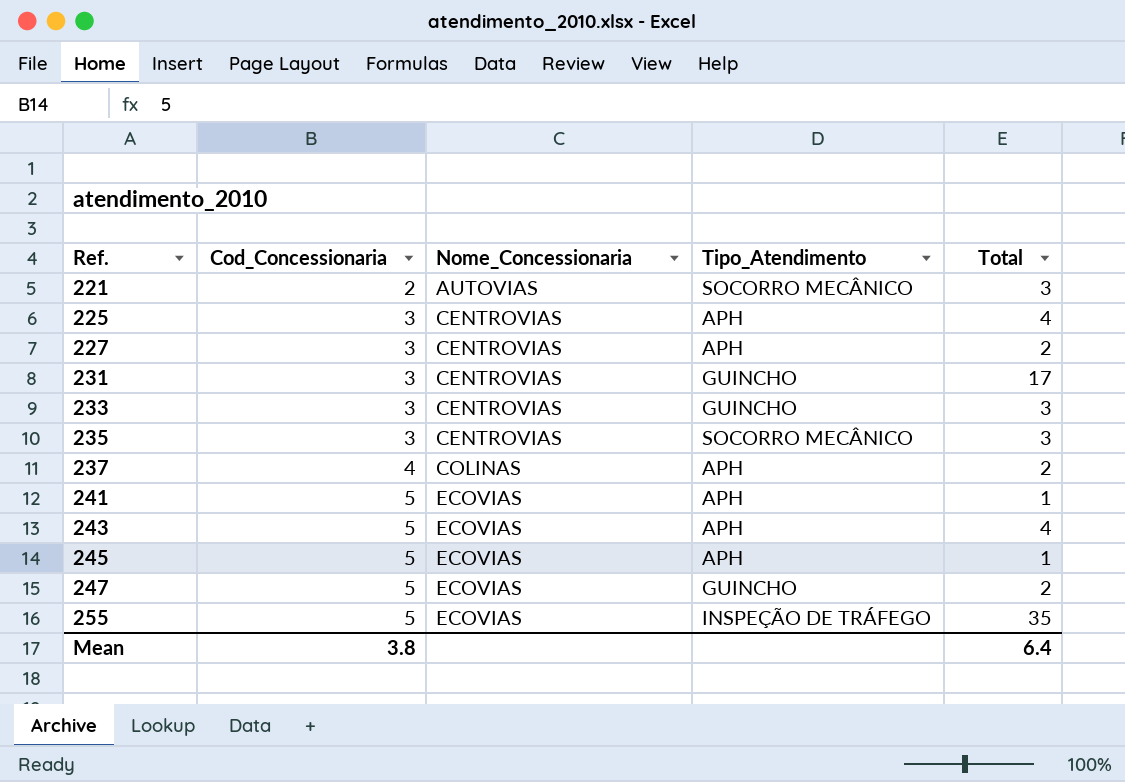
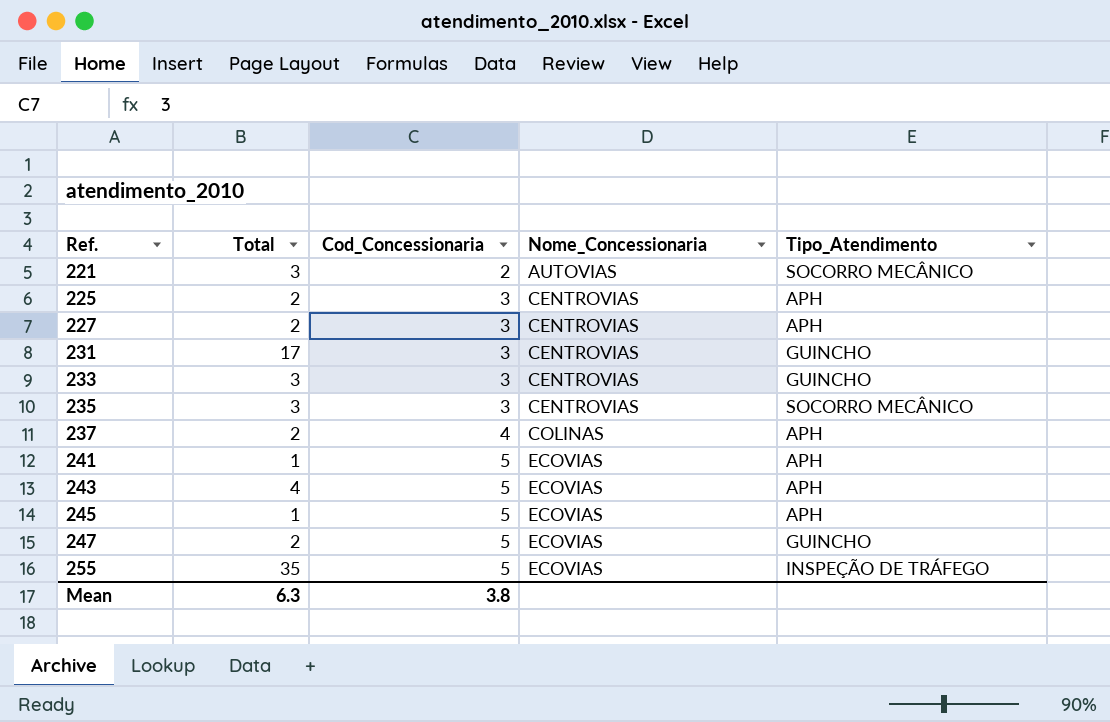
column Total | position: 5 -> 2
225 | Total: 4 -> 2
Mean | Total: 6.4 -> 6.3

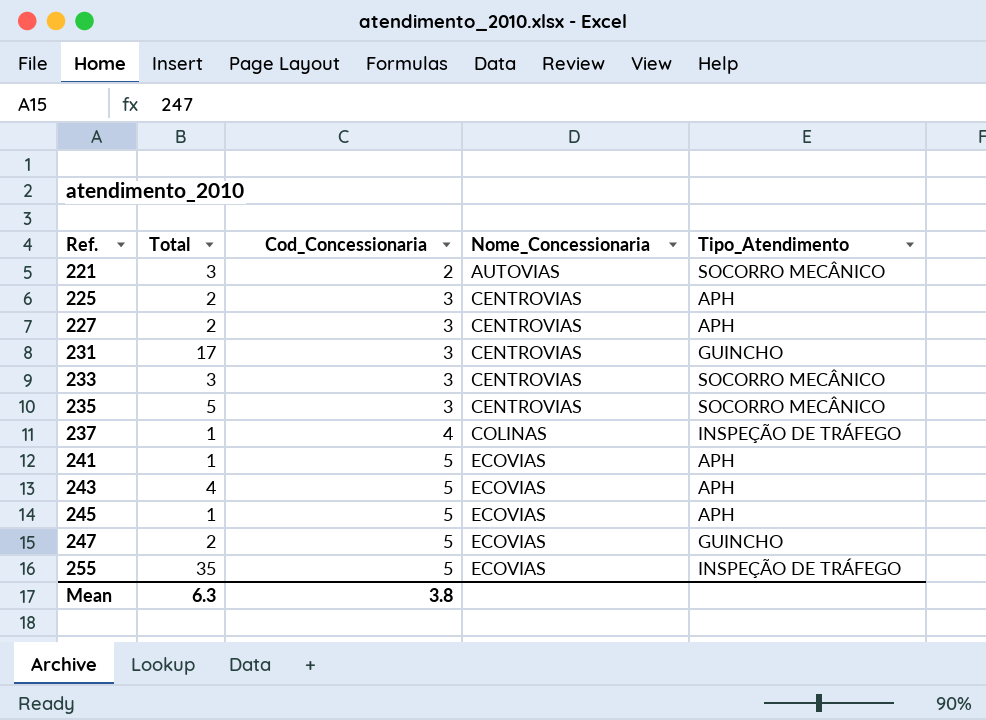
233 | Tipo_Atendimento: GUINCHO -> SOCORRO MECÂNICO
235 | Total: 3 -> 5
237 | Total: 2 -> 1
237 | Tipo_Atendimento: APH -> INSPEÇÃO DE TRÁFEGO

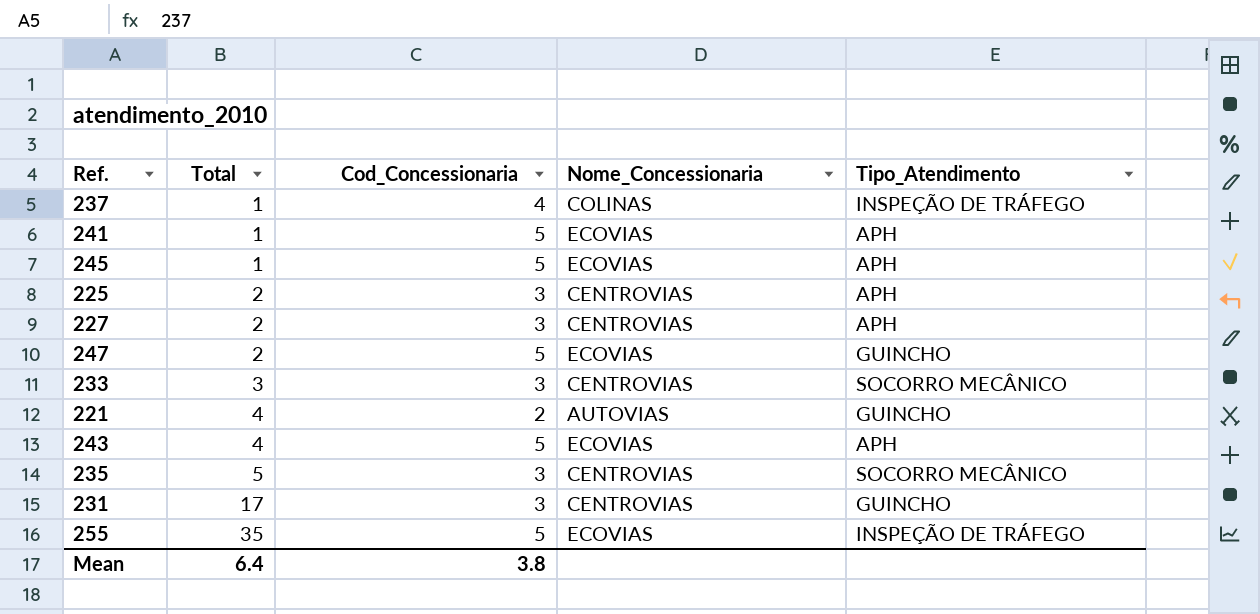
row order: Ref. ascending -> Total ascending
221 | Total: 3 -> 4
221 | Tipo_Atendimento: SOCORRO MECÂNICO -> GUINCHO
Mean | Total: 6.3 -> 6.4

